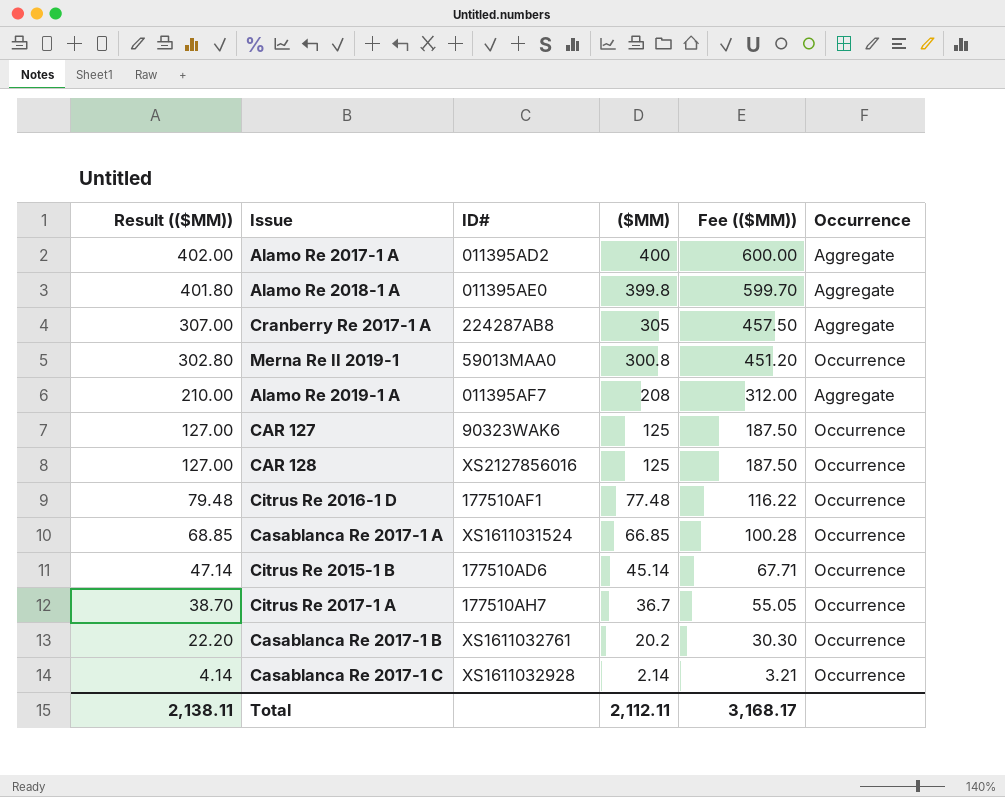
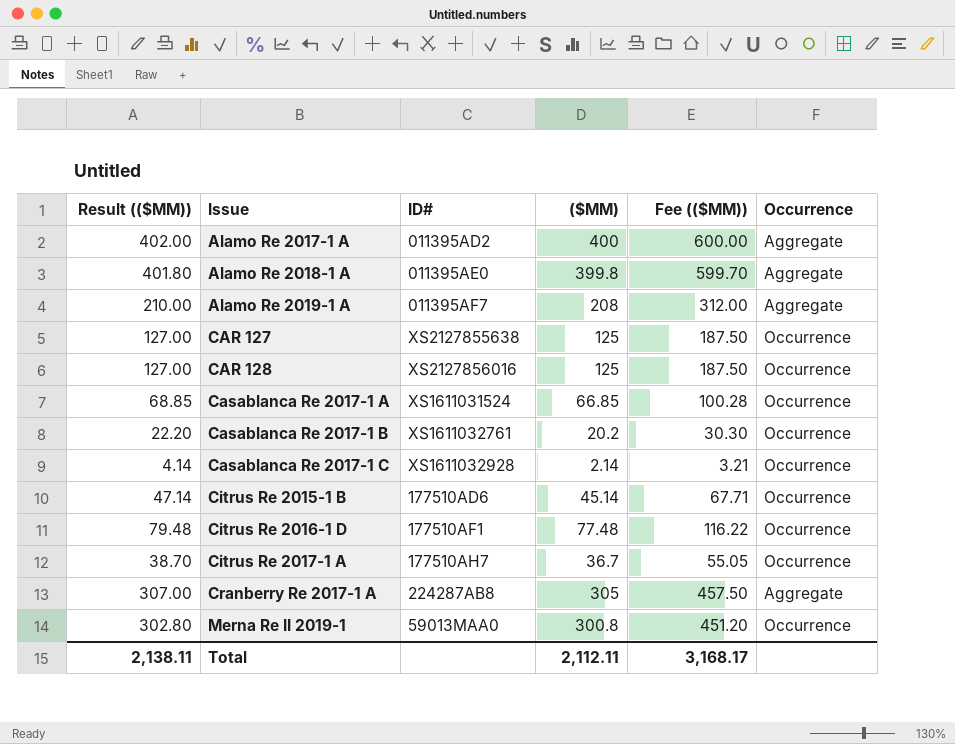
row order: Result (($MM)) descending -> Issue ascending
CAR 127 | ID#: 90323WAK6 -> XS2127855638

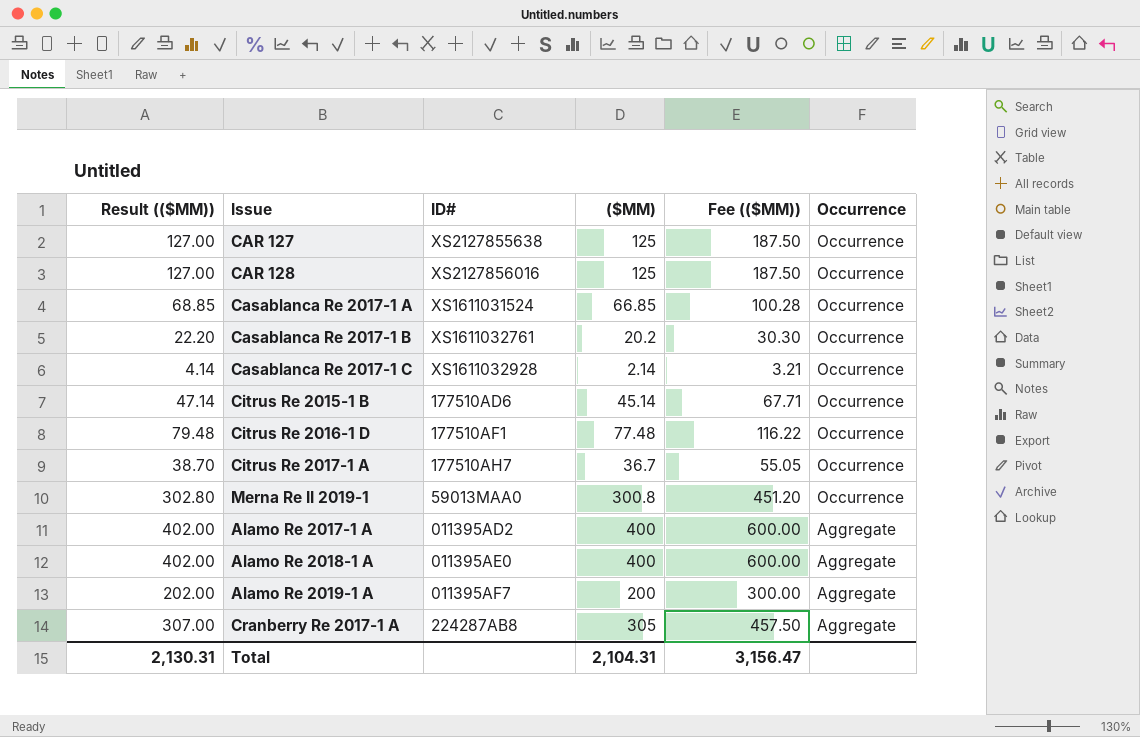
row order: Issue ascending -> Occurrence descending
Alamo Re 2018-1 A | Result (($MM)): 401.80 -> 402.00
Alamo Re 2018-1 A | ($MM): 399.8 -> 400
Alamo Re 2018-1 A | Fee (($MM)): 599.70 -> 600.00
Alamo Re 2019-1 A | Result (($MM)): 210.00 -> 202.00
Alamo Re 2019-1 A | ($MM): 208 -> 200
Alamo Re 2019-1 A | Fee (($MM)): 312.00 -> 300.00
Total | Result (($MM)): 2,138.11 -> 2,130.31
Total | ($MM): 2,112.11 -> 2,104.31
Total | Fee (($MM)): 3,168.17 -> 3,156.47

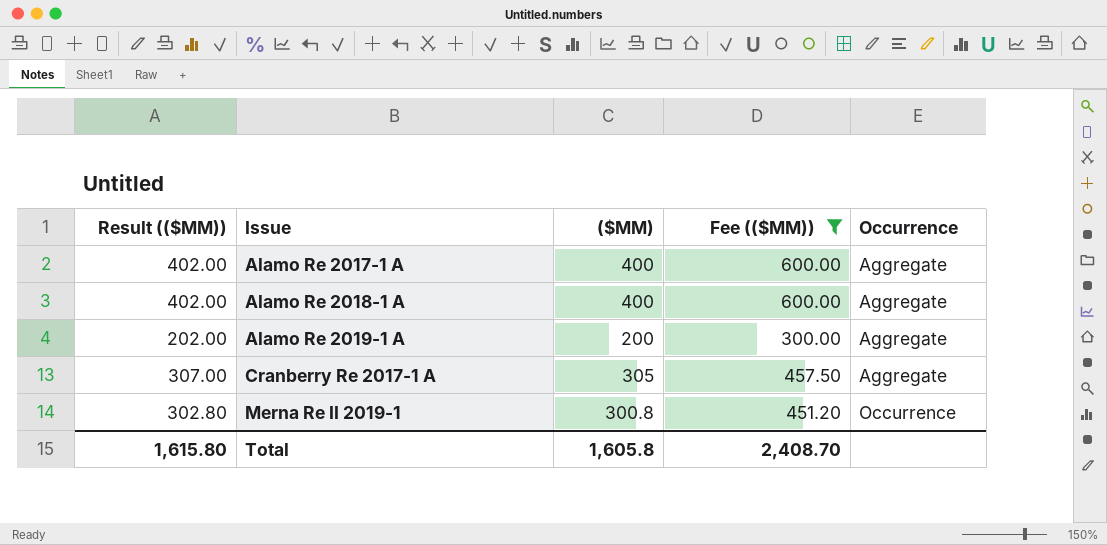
filter: none -> Fee (($MM)) >= 300.00
row order: Occurrence descending -> Issue ascending
column ID# | position: 3 -> none
Total | Result (($MM)): 2,130.31 -> 1,615.80
Total | ($MM): 2,104.31 -> 1,605.8
Total | Fee (($MM)): 3,156.47 -> 2,408.70

